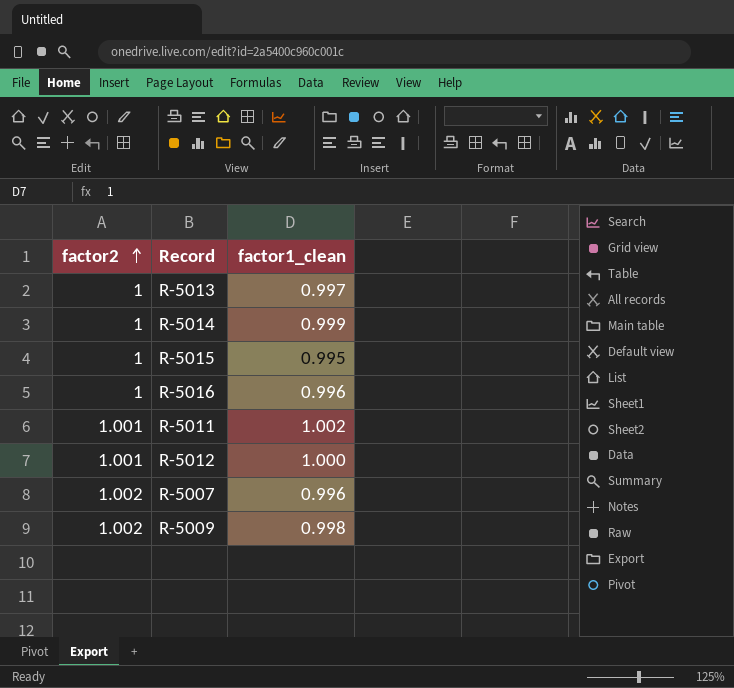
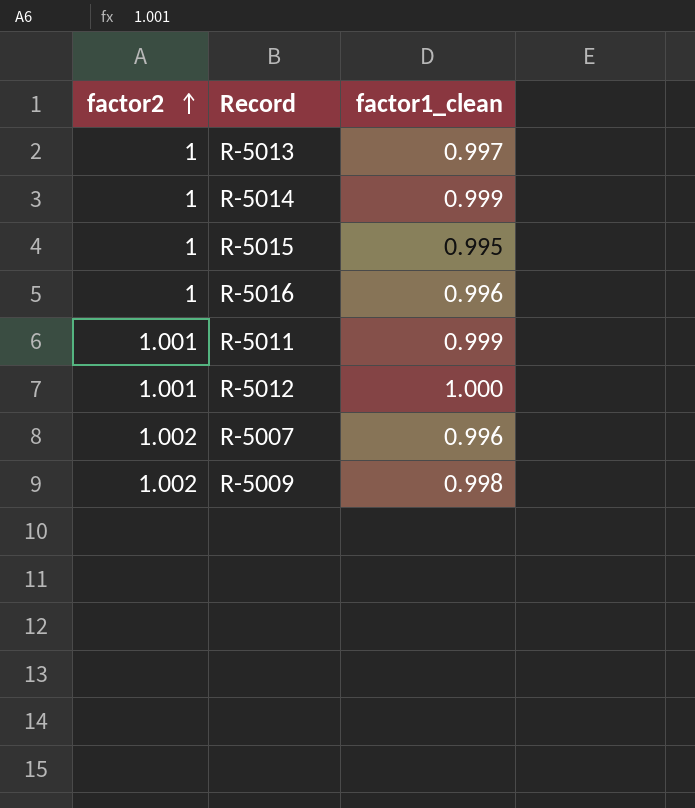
R-5011 | factor1_clean: 1.002 -> 0.999

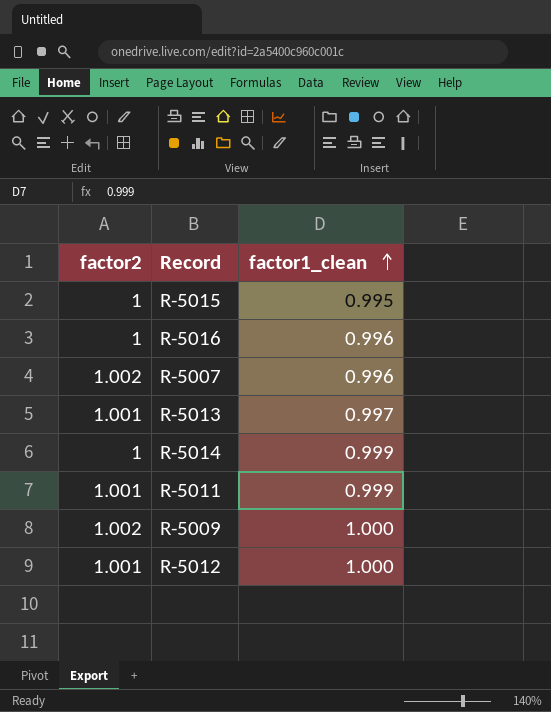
row order: factor2 ascending -> factor1_clean ascending
R-5013 | factor2: 1 -> 1.001
R-5009 | factor1_clean: 0.998 -> 1.000

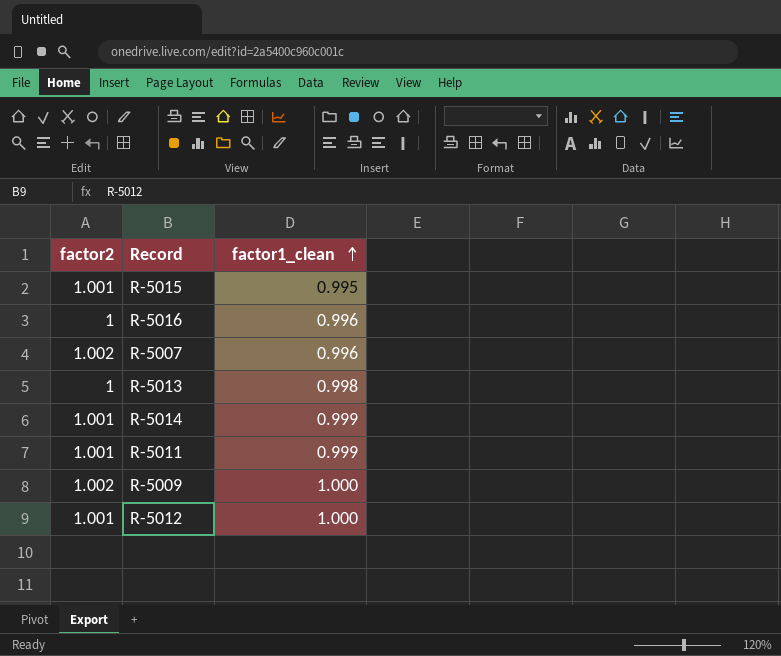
R-5015 | factor2: 1 -> 1.001
R-5013 | factor2: 1.001 -> 1
R-5013 | factor1_clean: 0.997 -> 0.998
R-5014 | factor2: 1 -> 1.001

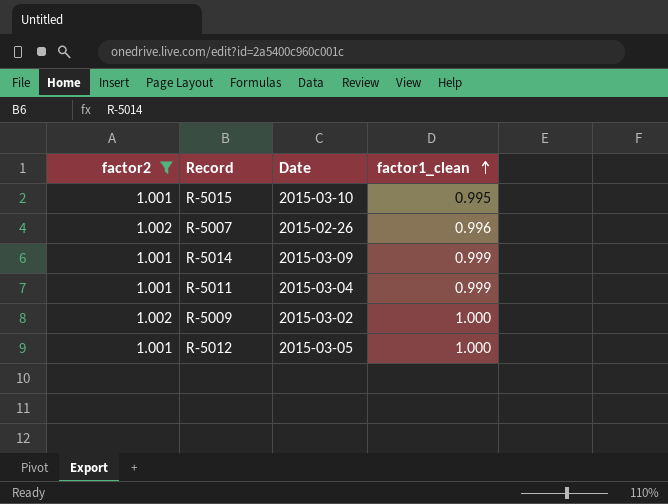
filter: none -> factor2 != 1
column Date | position: none -> 3

